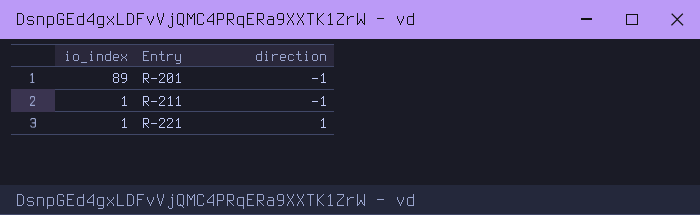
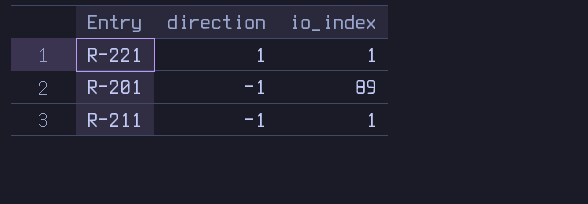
row order: io_index descending -> direction descending
column io_index | position: 1 -> 3

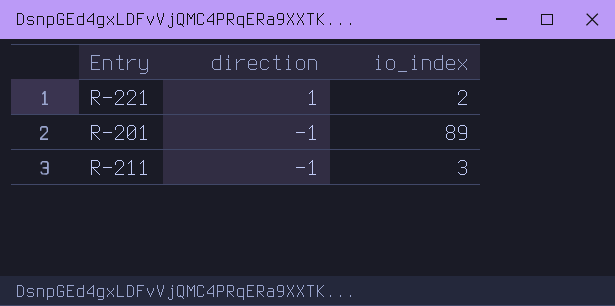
R-221 | io_index: 1 -> 2
R-211 | io_index: 1 -> 3

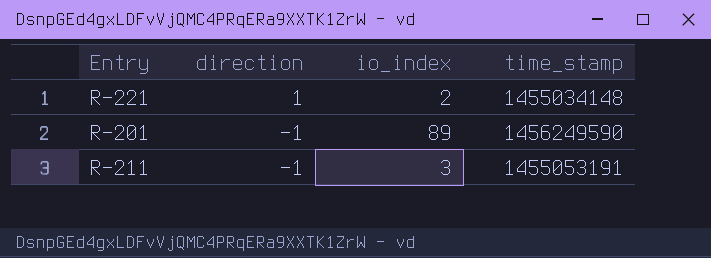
column time_stamp | position: none -> 4

